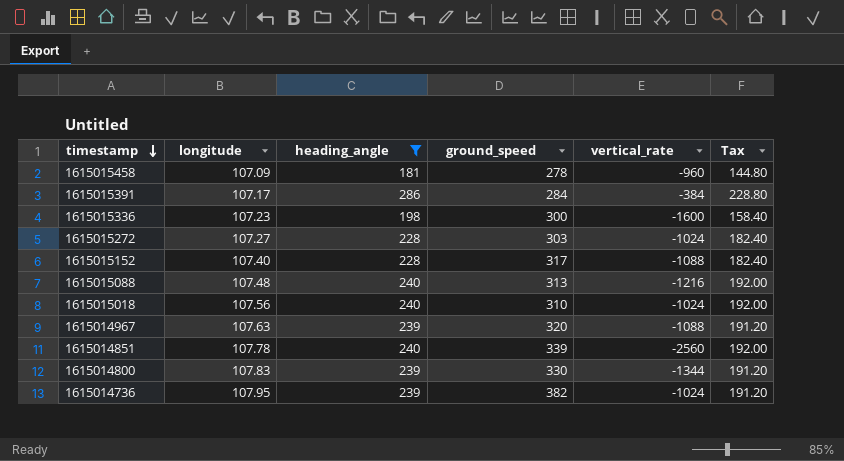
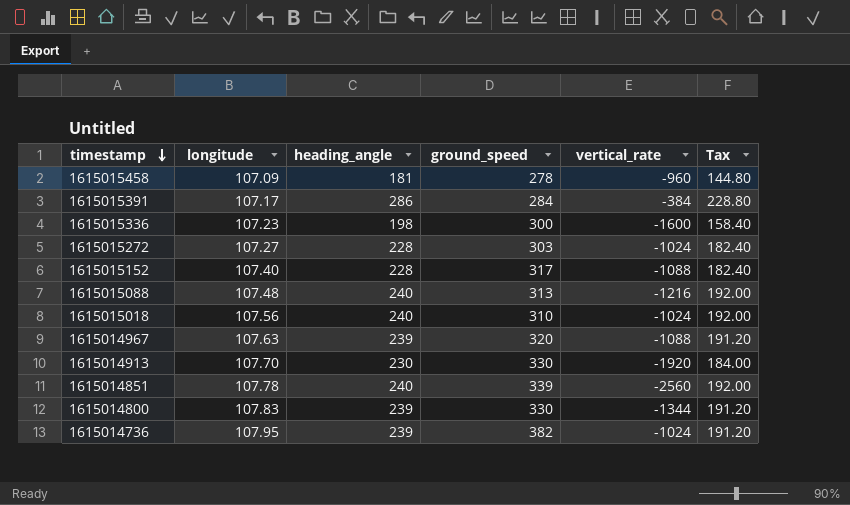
filter: heading_angle != 230 -> none

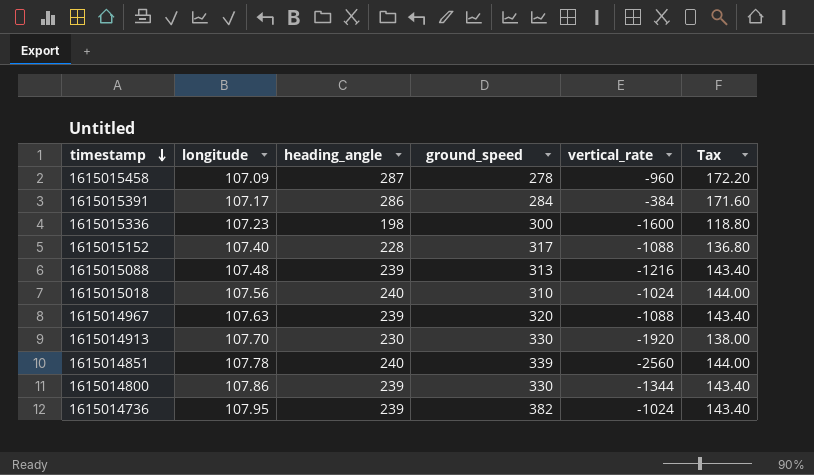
column Tax | formula: [heading_angle] * 0.8 -> [heading_angle] * 0.6
row 1615015272: 107.27 | 228 | 303 | -1024 | 182.40 -> none
1615015458 | heading_angle: 181 -> 287
1615015088 | heading_angle: 240 -> 239
1615014800 | longitude: 107.83 -> 107.86

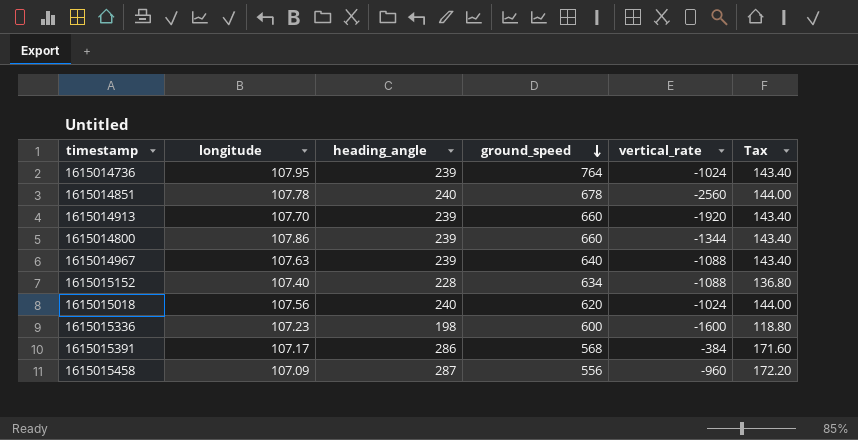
row order: timestamp descending -> ground_speed descending
row 1615015088: 107.48 | 239 | 313 | -1216 | 143.40 -> none
1615014736 | ground_speed: 382 -> 764
1615014851 | ground_speed: 339 -> 678
1615014913 | heading_angle: 230 -> 239
1615014913 | ground_speed: 330 -> 660
1615014913 | Tax: 138.00 -> 143.40
1615014800 | ground_speed: 330 -> 660
1615014967 | ground_speed: 320 -> 640
1615015152 | ground_speed: 317 -> 634
1615015018 | ground_speed: 310 -> 620
1615015336 | ground_speed: 300 -> 600
1615015391 | ground_speed: 284 -> 568
1615015458 | ground_speed: 278 -> 556

